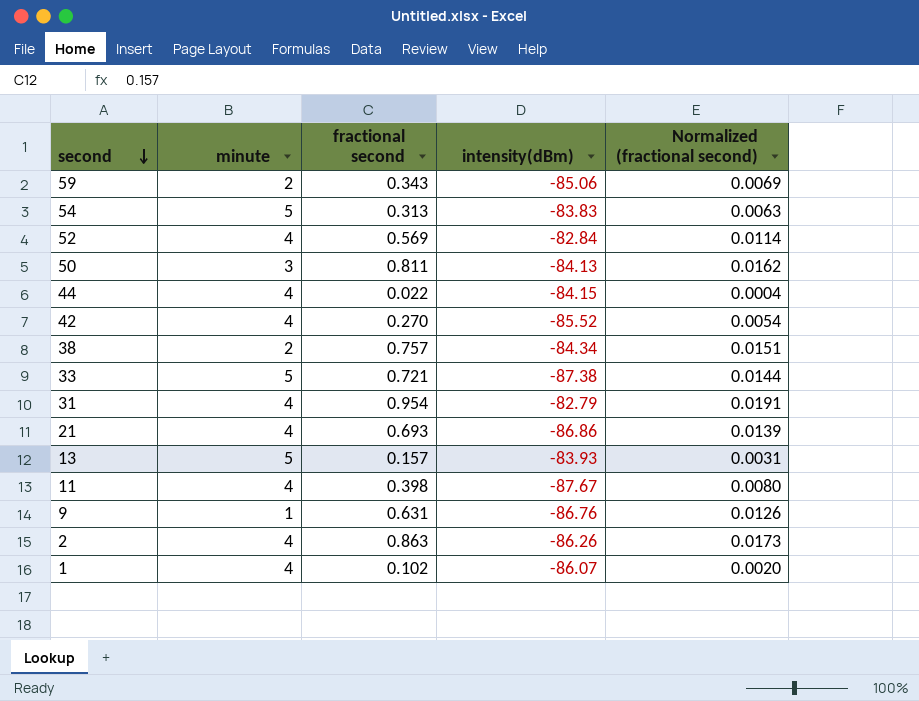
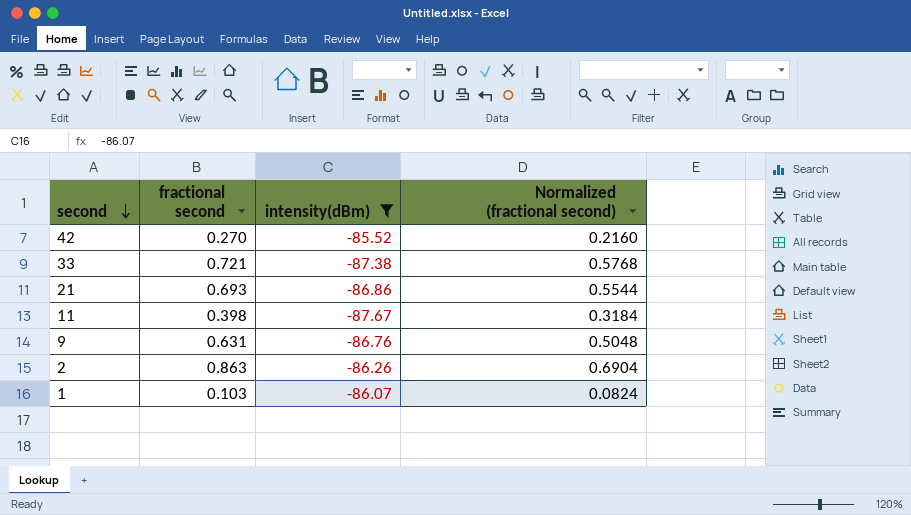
filter: none -> intensity(dBm) <= -85.52
column minute | position: 2 -> none
column Normalized (fractional second) | formula: [fractional second] * 0.02 -> [fractional second] * 0.8
1 | fractional second: 0.102 -> 0.103

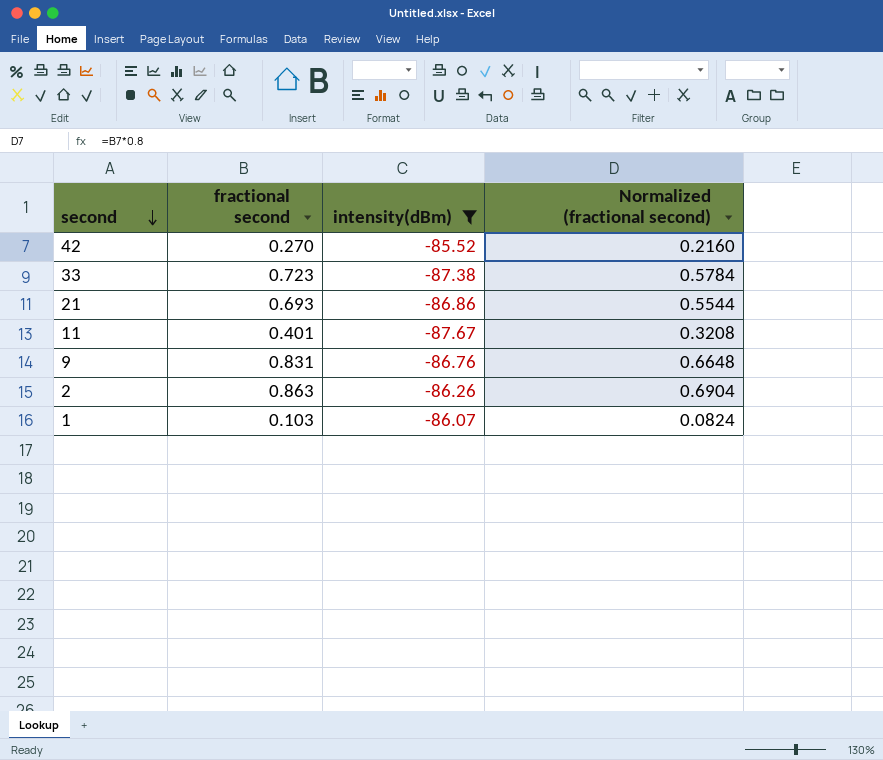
33 | fractional second: 0.721 -> 0.723
33 | Normalized (fractional second): 0.5768 -> 0.5784
11 | fractional second: 0.398 -> 0.401
11 | Normalized (fractional second): 0.3184 -> 0.3208
9 | fractional second: 0.631 -> 0.831
9 | Normalized (fractional second): 0.5048 -> 0.6648

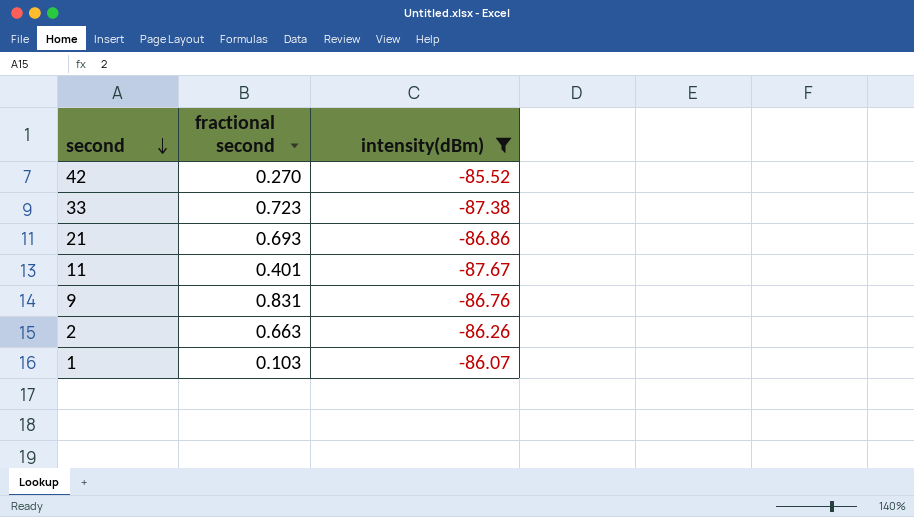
column Normalized (fractional second) | formula: [fractional second] * 0.8 -> none
2 | fractional second: 0.863 -> 0.663

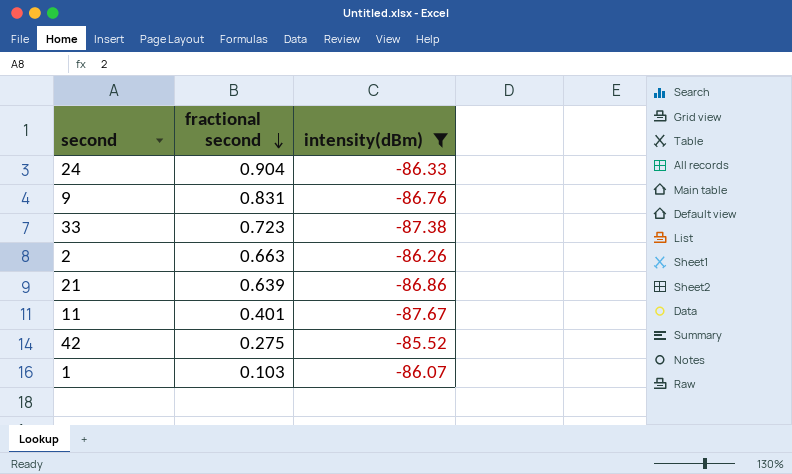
row order: second descending -> fractional second descending
row 24: none -> 0.904 | -86.33
21 | fractional second: 0.693 -> 0.639
42 | fractional second: 0.270 -> 0.275

